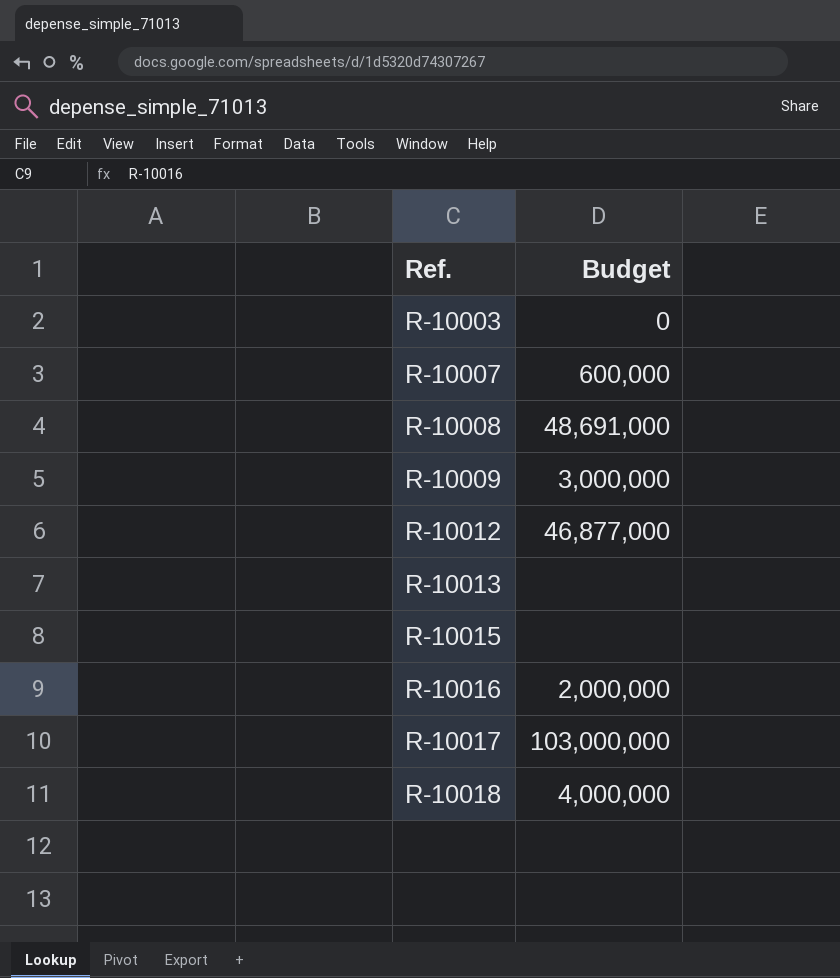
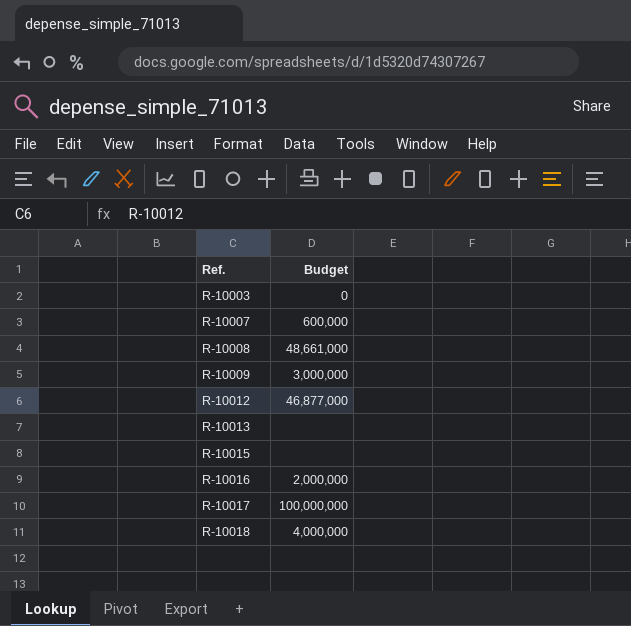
R-10008 | Budget: 48,691,000 -> 48,661,000
R-10017 | Budget: 103,000,000 -> 100,000,000

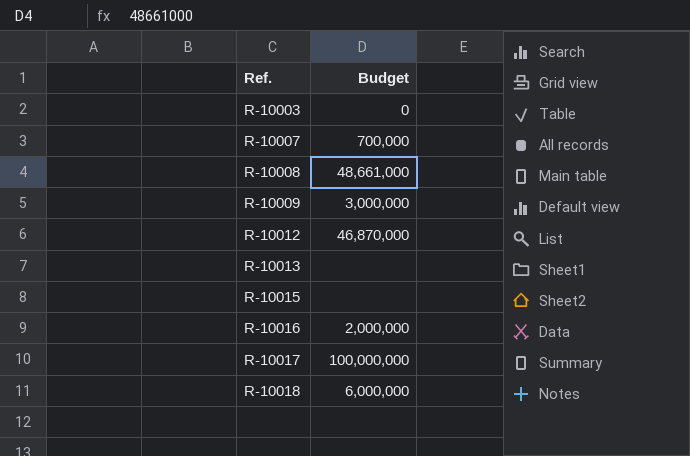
R-10007 | Budget: 600,000 -> 700,000
R-10012 | Budget: 46,877,000 -> 46,870,000
R-10018 | Budget: 4,000,000 -> 6,000,000

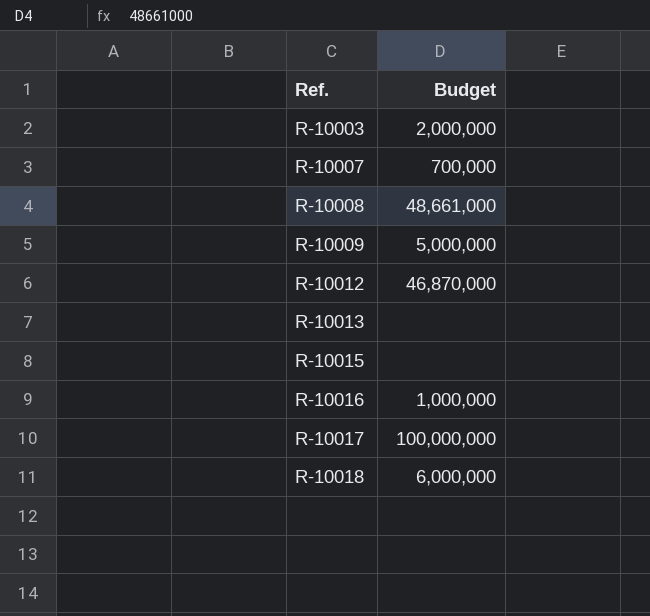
R-10003 | Budget: 0 -> 2,000,000
R-10009 | Budget: 3,000,000 -> 5,000,000
R-10016 | Budget: 2,000,000 -> 1,000,000

